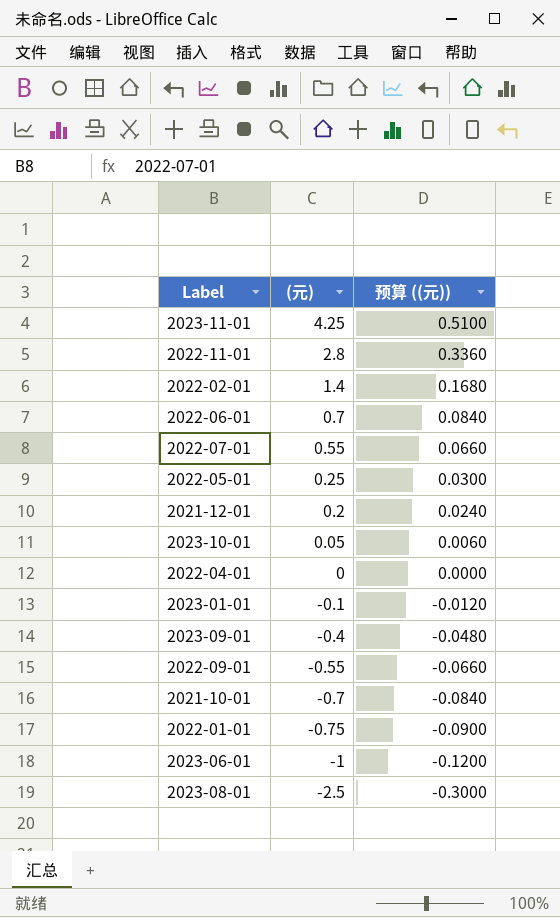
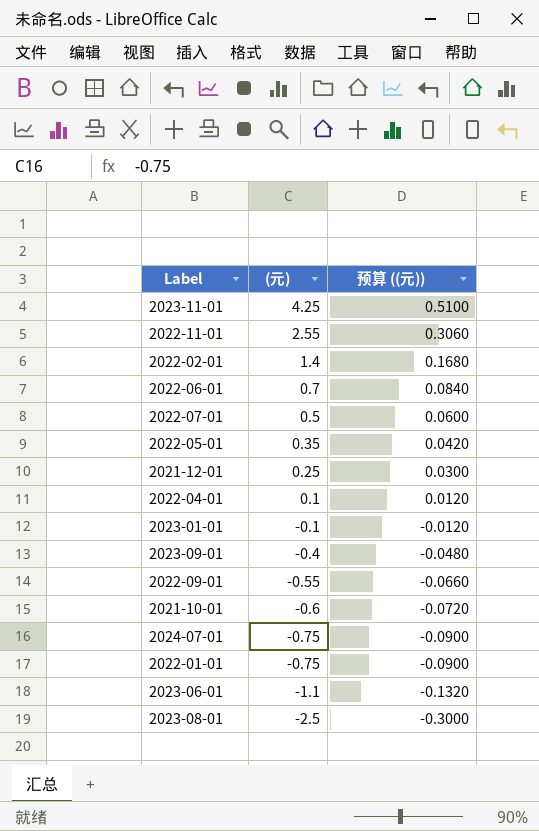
row 2023-10-01: 0.05 | 0.0060 -> none
2022-11-01 | (元): 2.8 -> 2.55
2022-11-01 | 预算 ((元)): 0.3360 -> 0.3060
2022-07-01 | (元): 0.55 -> 0.5
2022-07-01 | 预算 ((元)): 0.0660 -> 0.0600
2022-05-01 | (元): 0.25 -> 0.35
2022-05-01 | 预算 ((元)): 0.0300 -> 0.0420
2021-12-01 | (元): 0.2 -> 0.25
2021-12-01 | 预算 ((元)): 0.0240 -> 0.0300
2022-04-01 | (元): 0 -> 0.1
2022-04-01 | 预算 ((元)): 0.0000 -> 0.0120
2021-10-01 | (元): -0.7 -> -0.6
2021-10-01 | 预算 ((元)): -0.0840 -> -0.0720
row 2024-07-01: none -> -0.75 | -0.0900
2023-06-01 | (元): -1 -> -1.1
2023-06-01 | 预算 ((元)): -0.1200 -> -0.1320

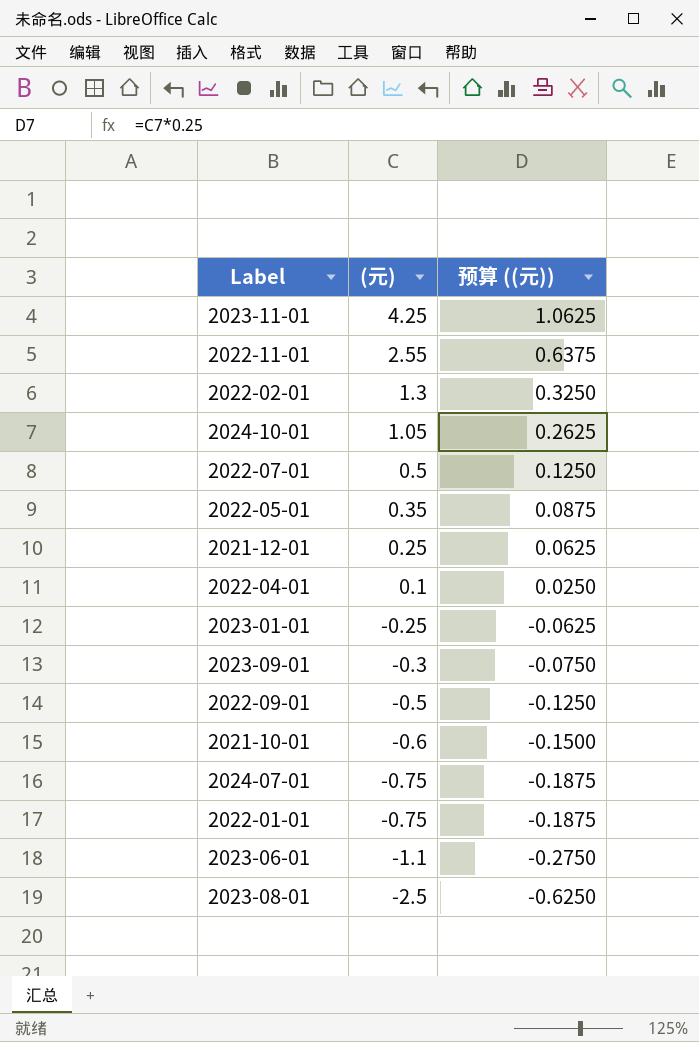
column 预算 ((元)) | formula: [(元)] * 0.12 -> [(元)] * 0.25
row 2022-06-01: 0.7 | 0.0840 -> none
2022-02-01 | (元): 1.4 -> 1.3
row 2024-10-01: none -> 1.05 | 0.2625
2023-01-01 | (元): -0.1 -> -0.25
2023-09-01 | (元): -0.4 -> -0.3
2022-09-01 | (元): -0.55 -> -0.5

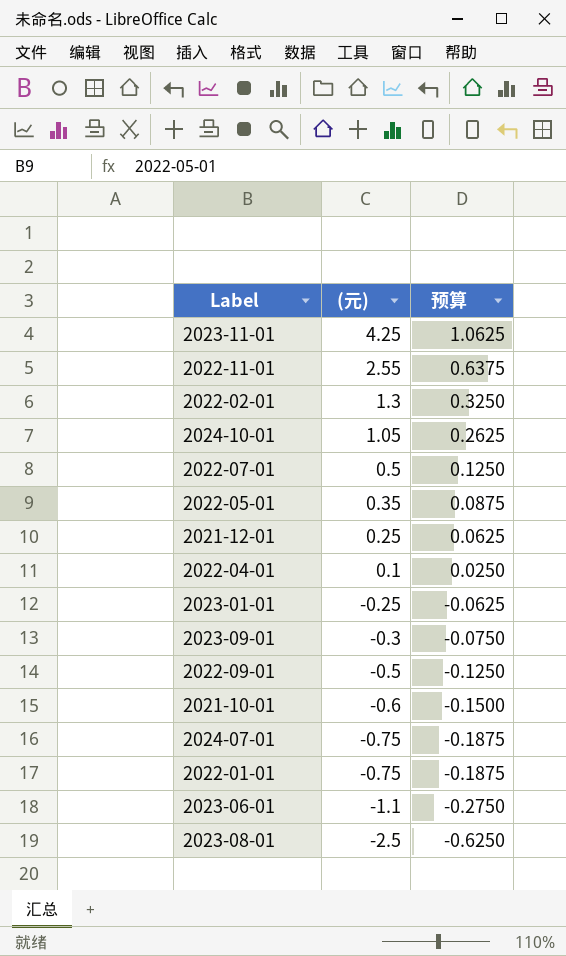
column name: 预算 ((元)) -> 预算

